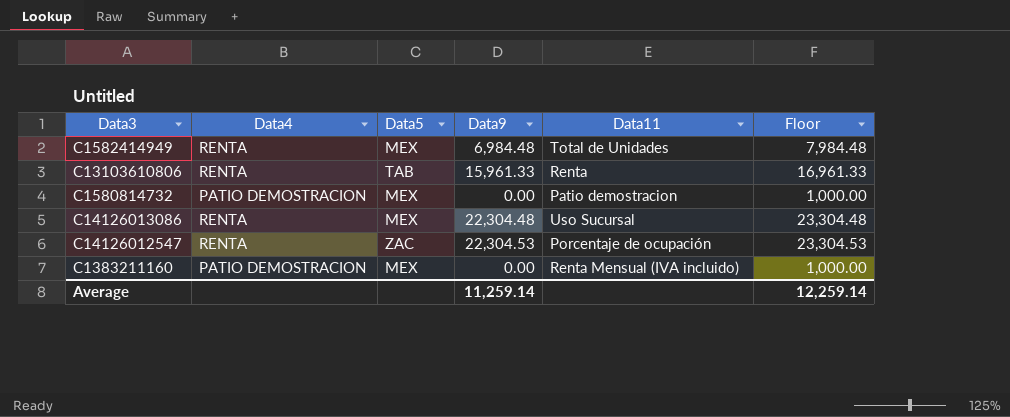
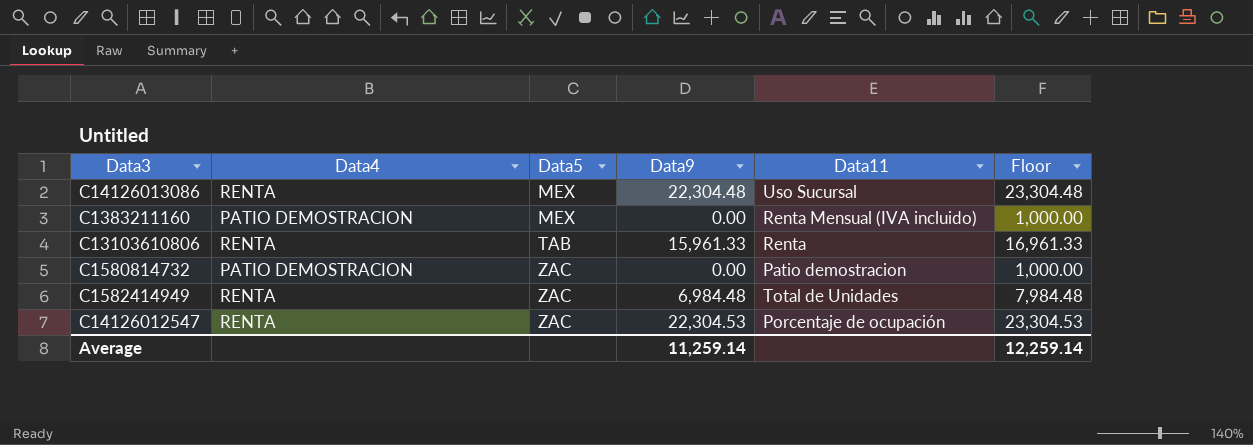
row order: none -> Data5 ascending
C1580814732 | Data5: MEX -> ZAC
C1582414949 | Data5: MEX -> ZAC

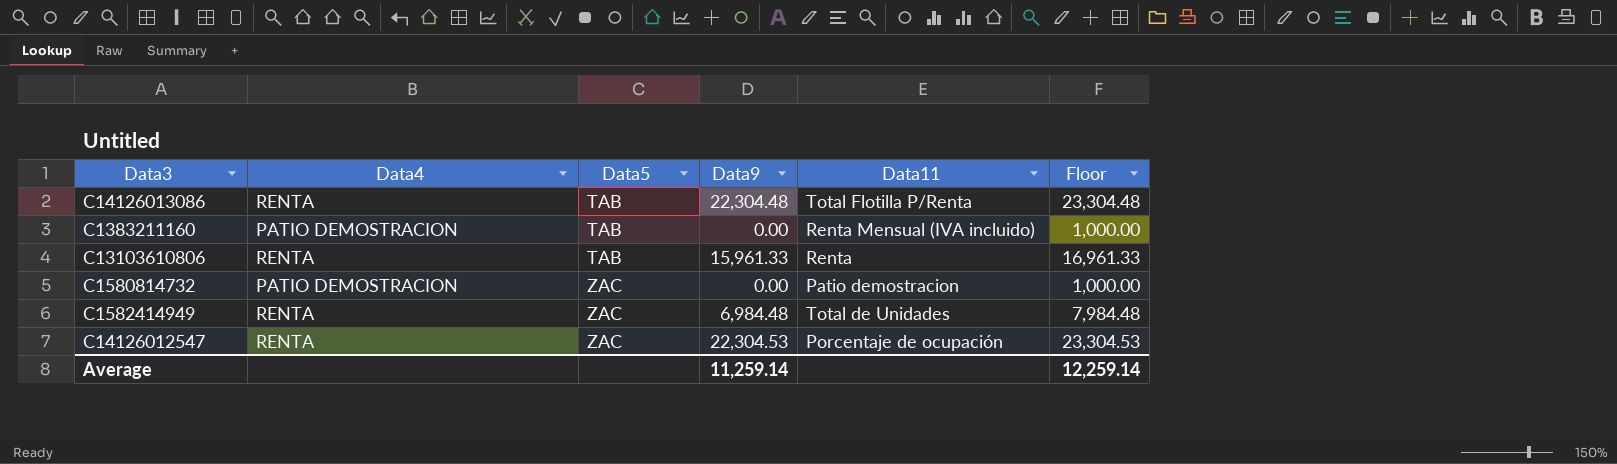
C14126013086 | Data5: MEX -> TAB
C14126013086 | Data11: Uso Sucursal -> Total Flotilla P/Renta
C1383211160 | Data5: MEX -> TAB

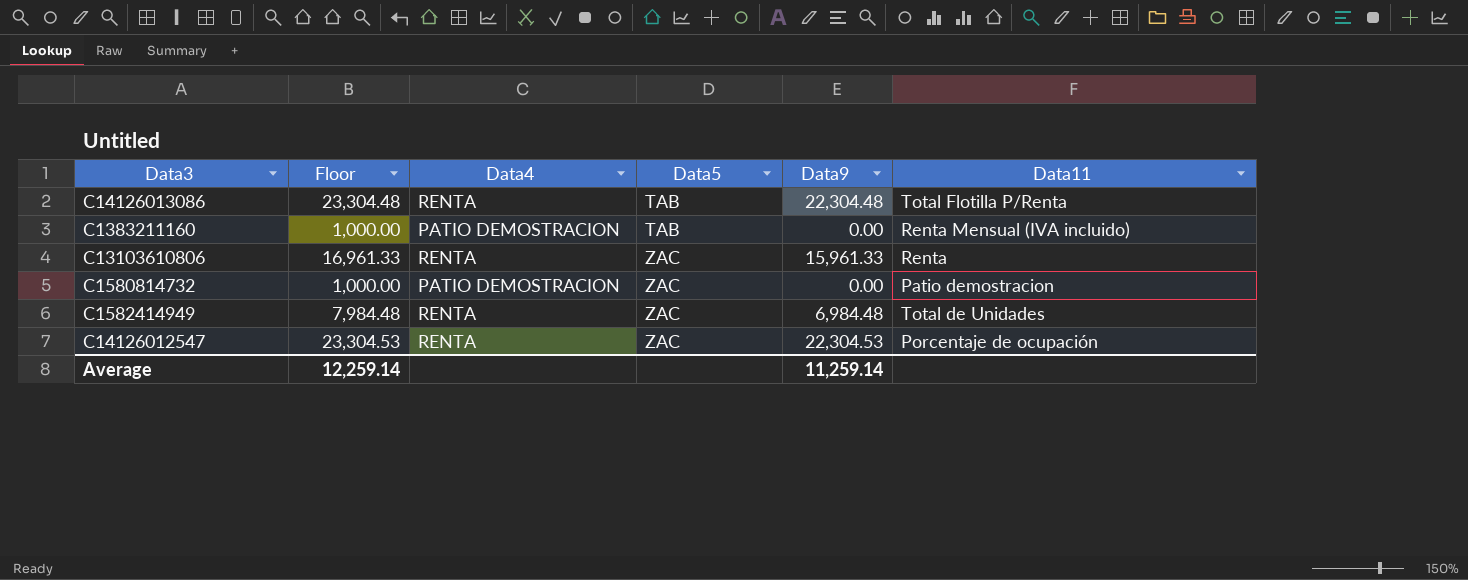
column Floor | position: 6 -> 2
C13103610806 | Data5: TAB -> ZAC

